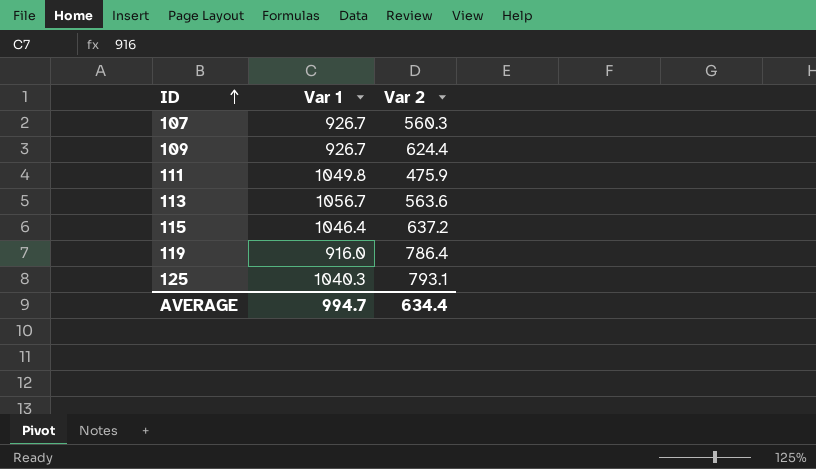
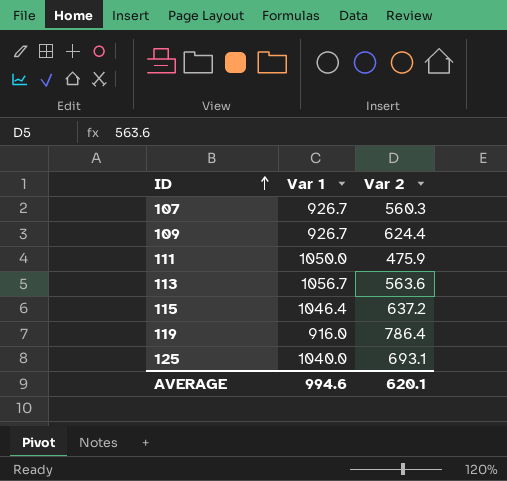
111 | Var 1: 1049.8 -> 1050.0
125 | Var 1: 1040.3 -> 1040.0
125 | Var 2: 793.1 -> 693.1
AVERAGE | Var 1: 994.7 -> 994.6
AVERAGE | Var 2: 634.4 -> 620.1

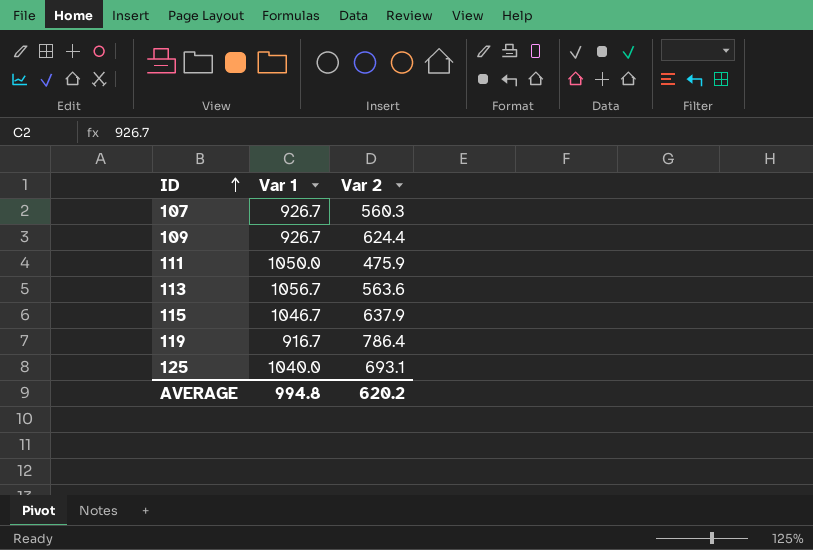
115 | Var 1: 1046.4 -> 1046.7
115 | Var 2: 637.2 -> 637.9
119 | Var 1: 916.0 -> 916.7
AVERAGE | Var 1: 994.6 -> 994.8
AVERAGE | Var 2: 620.1 -> 620.2

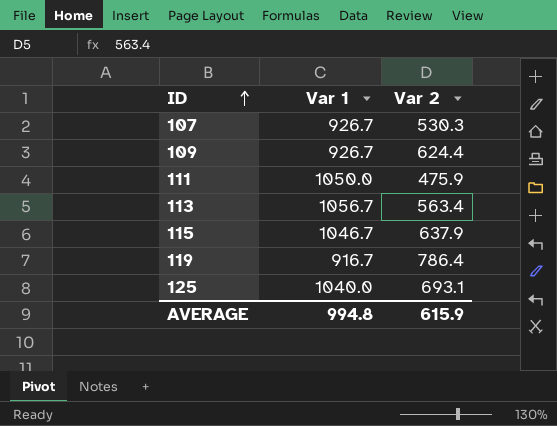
107 | Var 2: 560.3 -> 530.3
113 | Var 2: 563.6 -> 563.4
AVERAGE | Var 2: 620.2 -> 615.9

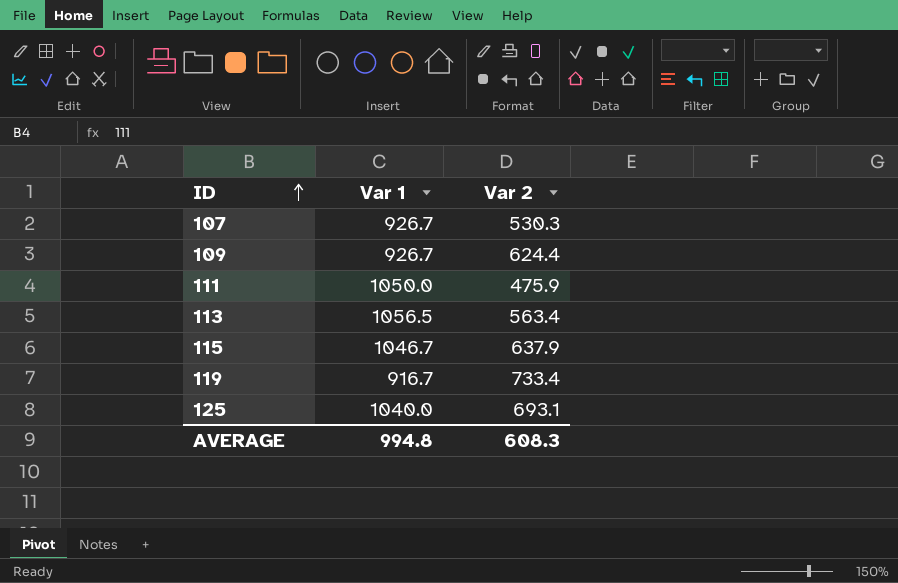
113 | Var 1: 1056.7 -> 1056.5
119 | Var 2: 786.4 -> 733.4
AVERAGE | Var 2: 615.9 -> 608.3

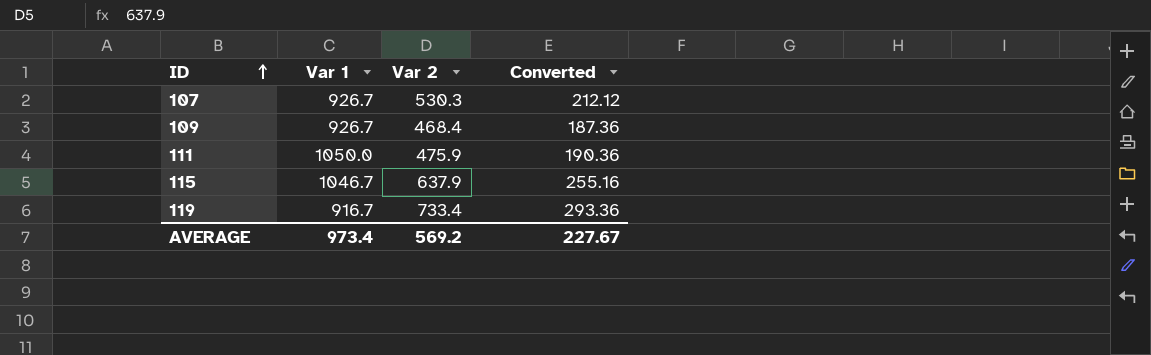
column Converted | formula: none -> [Var 2] * 0.4
row 113: 1056.5 | 563.4 -> none
row 125: 1040.0 | 693.1 -> none
109 | Var 2: 624.4 -> 468.4
AVERAGE | Var 1: 994.8 -> 973.4
AVERAGE | Var 2: 608.3 -> 569.2

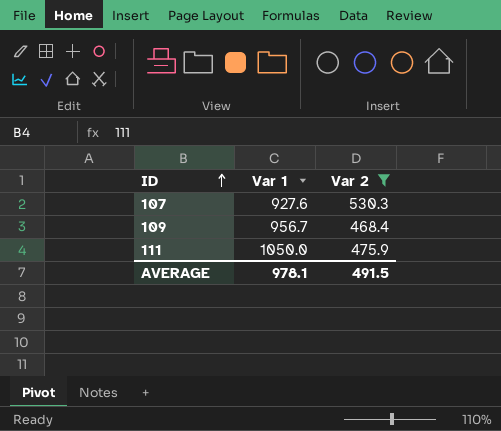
filter: none -> Var 2 <= 530.3
column Converted | formula: [Var 2] * 0.4 -> none
107 | Var 1: 926.7 -> 927.6
109 | Var 1: 926.7 -> 956.7
AVERAGE | Var 1: 973.4 -> 978.1
AVERAGE | Var 2: 569.2 -> 491.5

